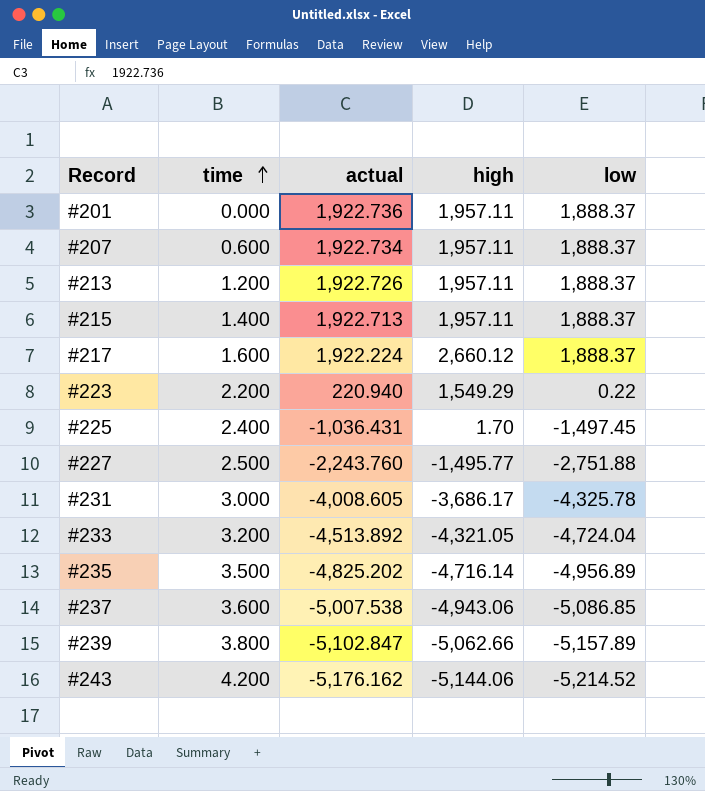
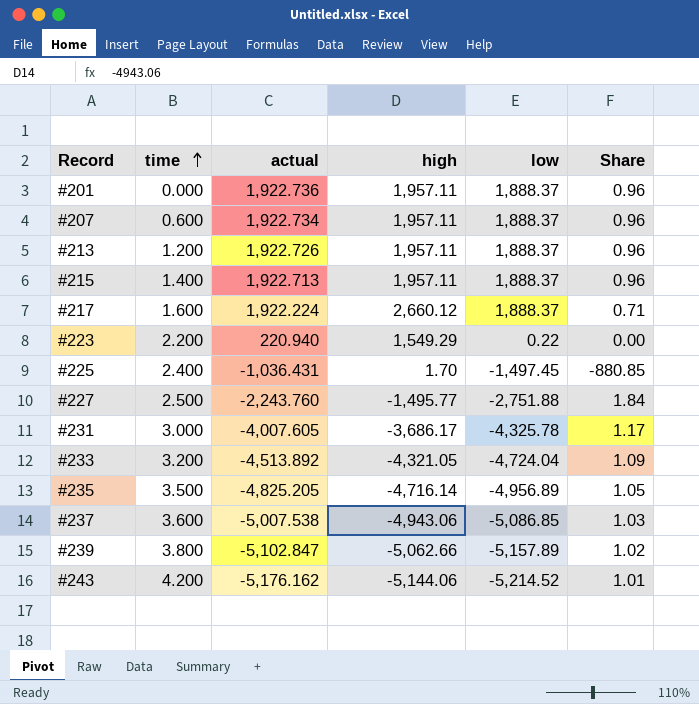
column Share | formula: none -> [low] / [high]
#231 | actual: -4,008.605 -> -4,007.605
#235 | actual: -4,825.202 -> -4,825.205

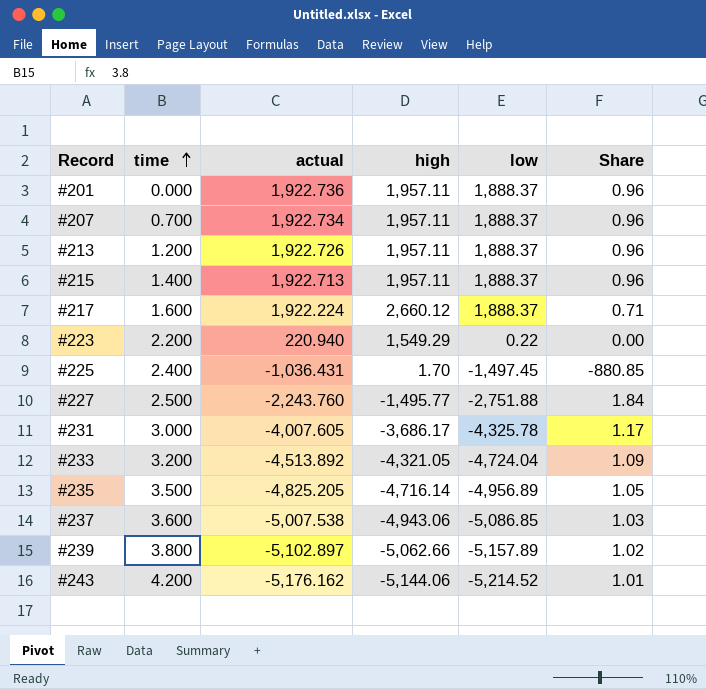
#207 | time: 0.600 -> 0.700
#239 | actual: -5,102.847 -> -5,102.897

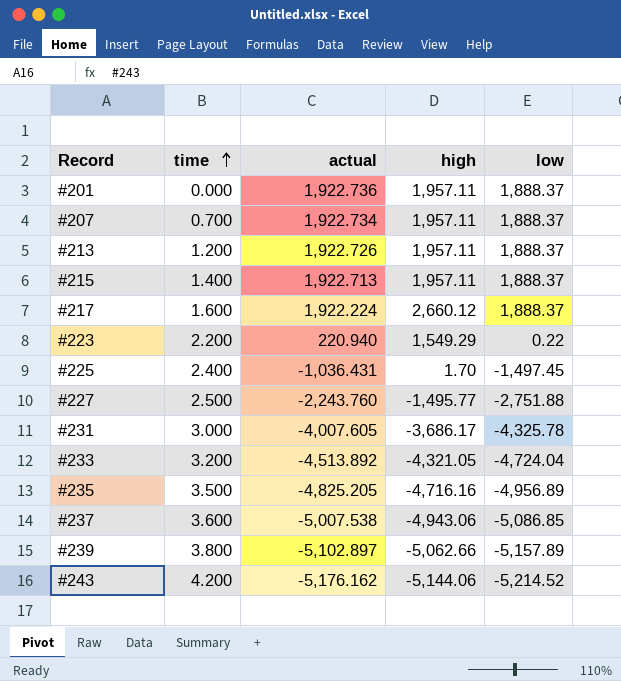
column Share | formula: [low] / [high] -> none
#235 | high: -4,716.14 -> -4,716.16

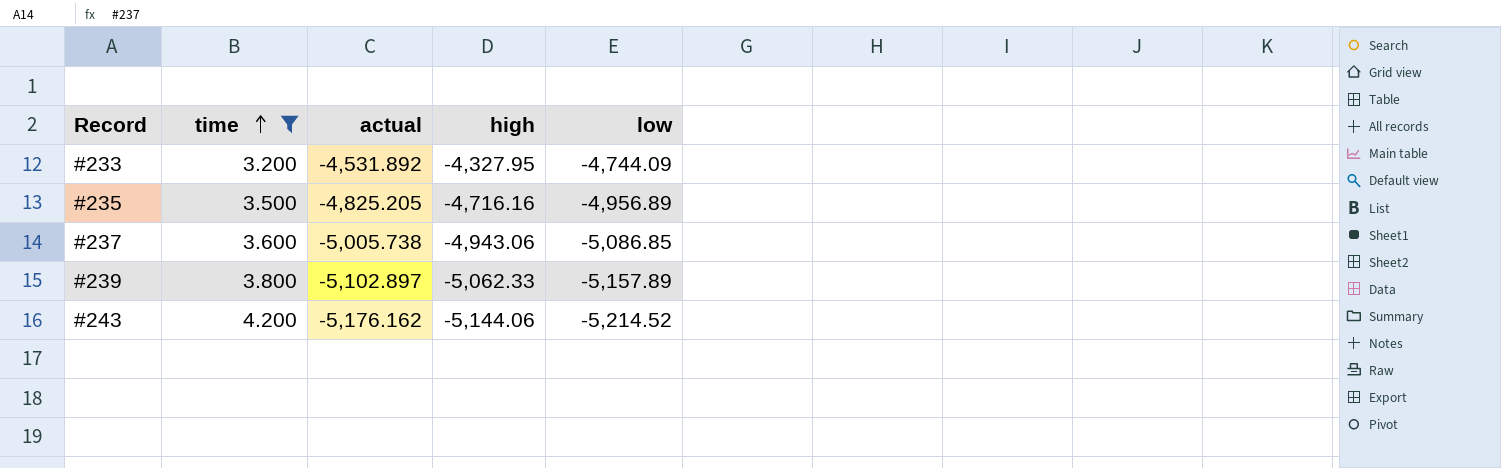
filter: none -> time >= 3.200
#233 | actual: -4,513.892 -> -4,531.892
#233 | high: -4,321.05 -> -4,327.95
#233 | low: -4,724.04 -> -4,744.09
#237 | actual: -5,007.538 -> -5,005.738
#239 | high: -5,062.66 -> -5,062.33

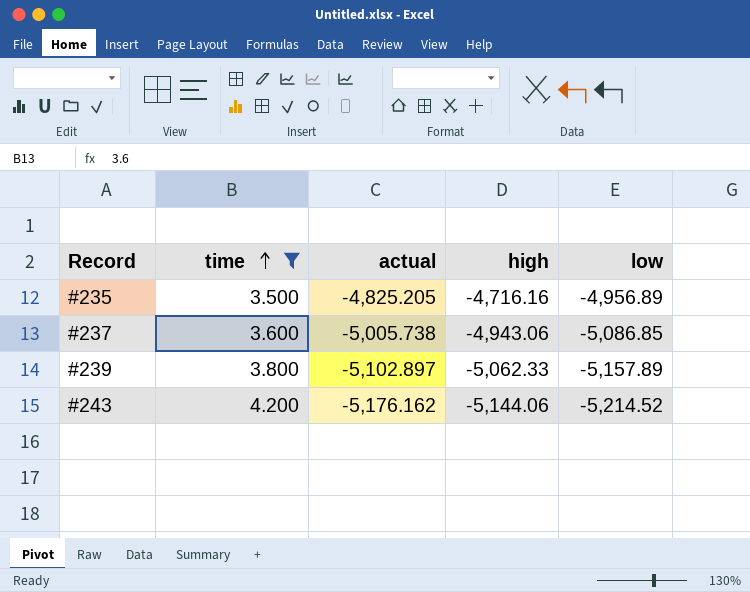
row #233: 3.200 | -4,531.892 | -4,327.95 | -4,744.09 -> none

